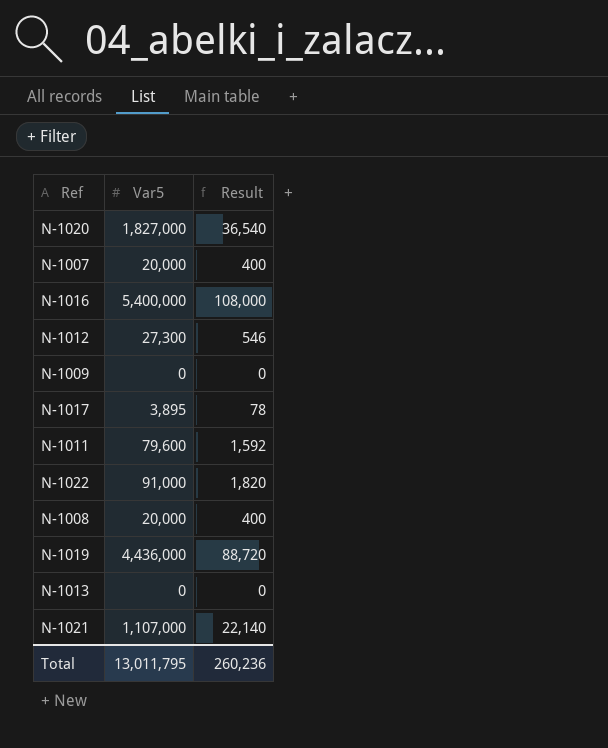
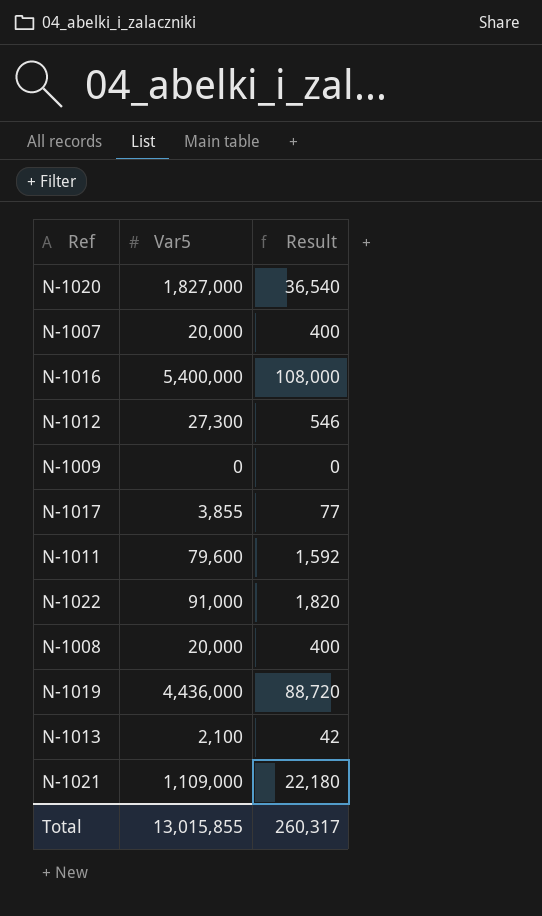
N-1017 | Var5: 3,895 -> 3,855
N-1017 | Result: 78 -> 77
N-1013 | Var5: 0 -> 2,100
N-1013 | Result: 0 -> 42
N-1021 | Var5: 1,107,000 -> 1,109,000
N-1021 | Result: 22,140 -> 22,180
Total | Var5: 13,011,795 -> 13,015,855
Total | Result: 260,236 -> 260,317

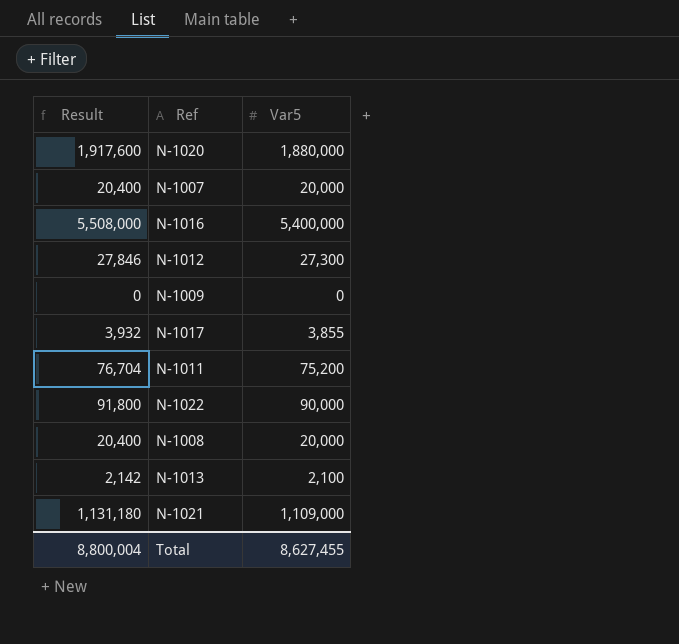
column Result | formula: [Var5] * 0.02 -> [Var5] * 1.02
column Result | position: 3 -> 1
row N-1019: 4,436,000 | 88,720 -> none
N-1020 | Var5: 1,827,000 -> 1,880,000
N-1011 | Var5: 79,600 -> 75,200
N-1022 | Var5: 91,000 -> 90,000
Total | Result: 260,317 -> 8,800,004
Total | Var5: 13,015,855 -> 8,627,455

